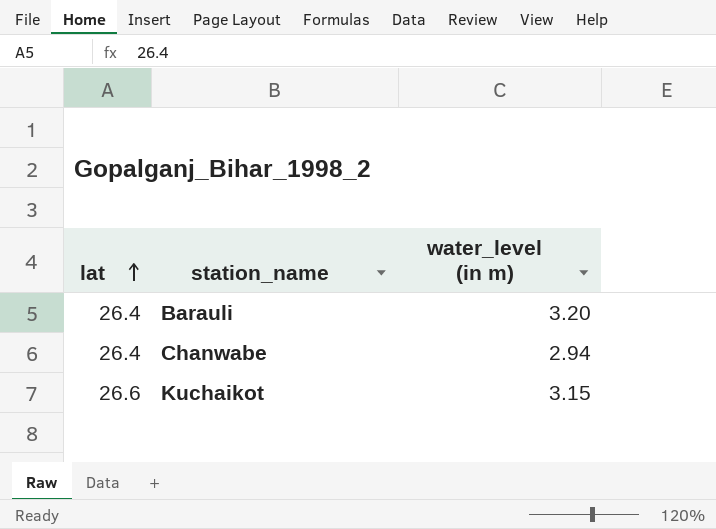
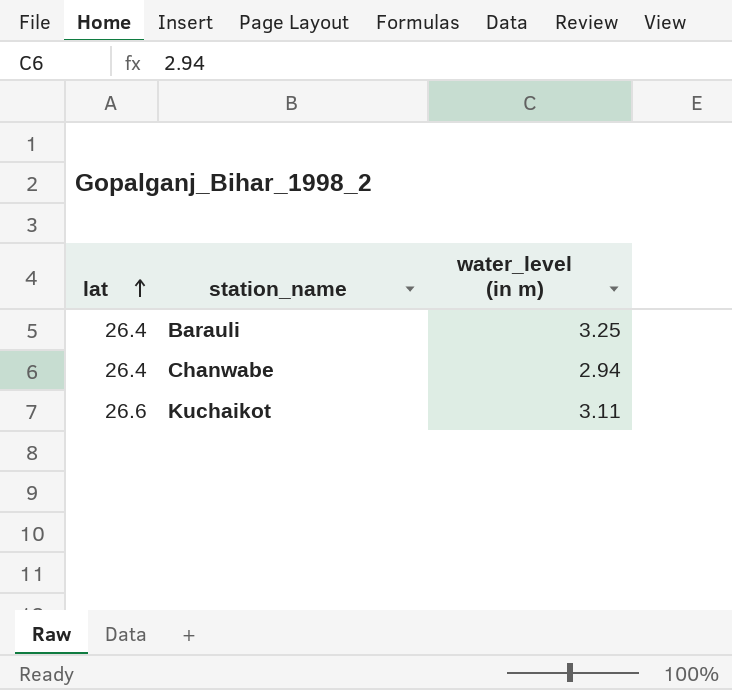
Barauli | water_level (in m): 3.20 -> 3.25
Kuchaikot | water_level (in m): 3.15 -> 3.11

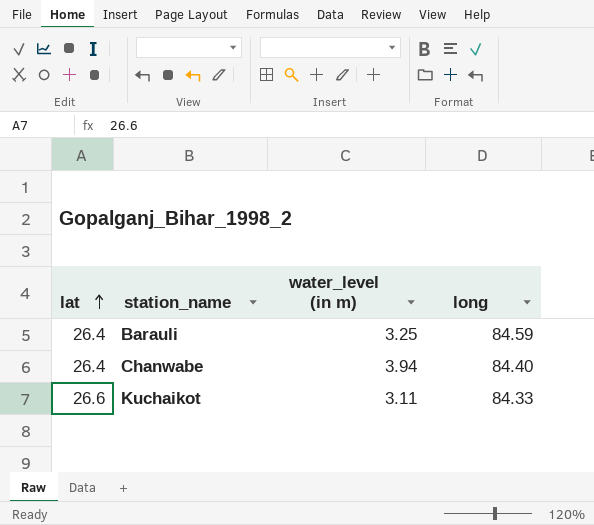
column long | position: none -> 4
Chanwabe | water_level (in m): 2.94 -> 3.94

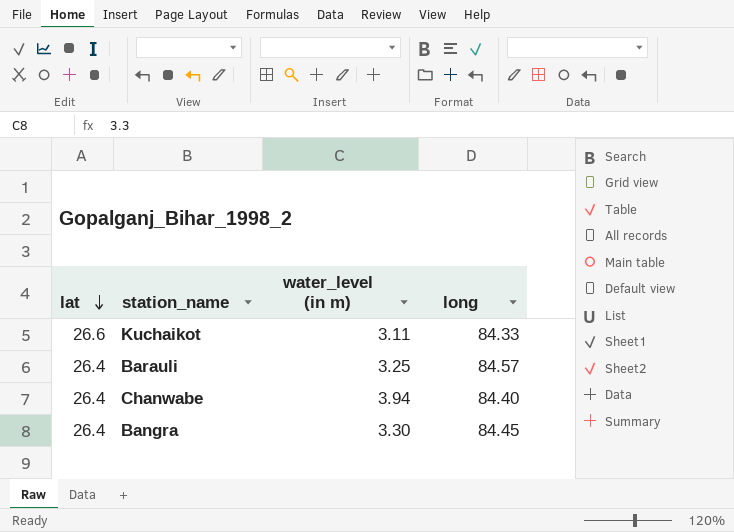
row order: lat ascending -> lat descending
Barauli | long: 84.59 -> 84.57
row Bangra: none -> 26.4 | 3.30 | 84.45

